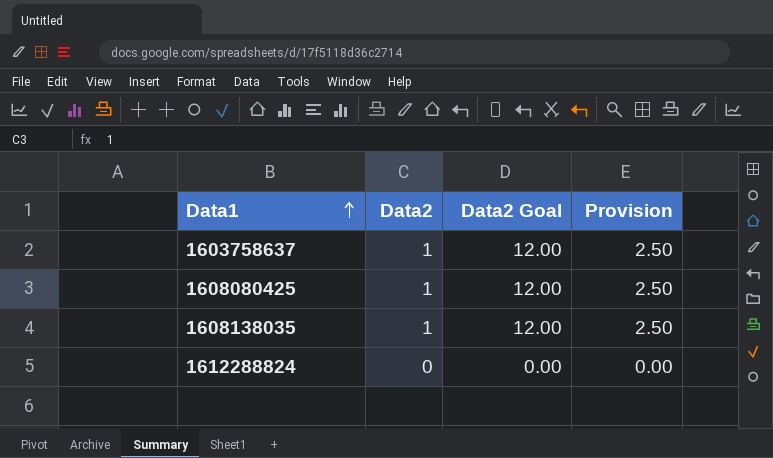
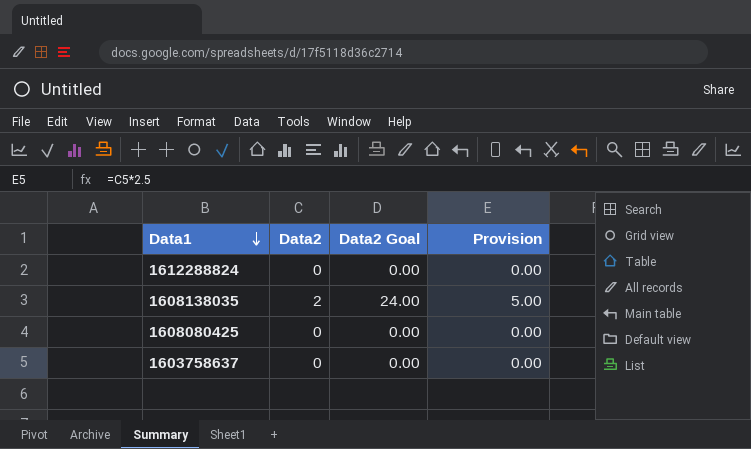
row order: Data1 ascending -> Data1 descending
1608138035 | Data2: 1 -> 2
1608138035 | Data2 Goal: 12.00 -> 24.00
1608138035 | Provision: 2.50 -> 5.00
1608080425 | Data2: 1 -> 0
1608080425 | Data2 Goal: 12.00 -> 0.00
1608080425 | Provision: 2.50 -> 0.00
1603758637 | Data2: 1 -> 0
1603758637 | Data2 Goal: 12.00 -> 0.00
1603758637 | Provision: 2.50 -> 0.00

